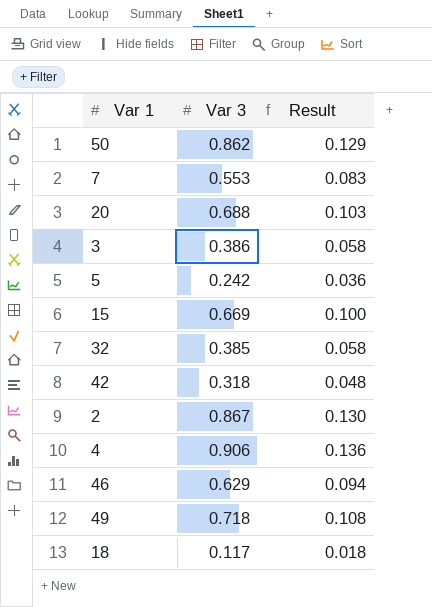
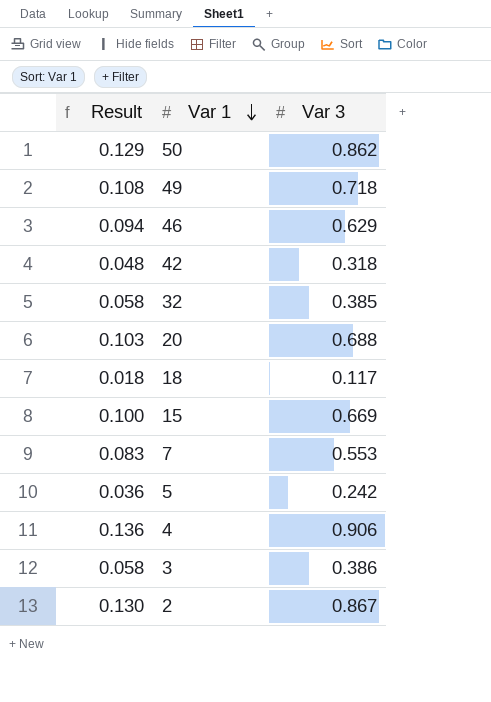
row order: none -> Var 1 descending
column Result | position: 3 -> 1

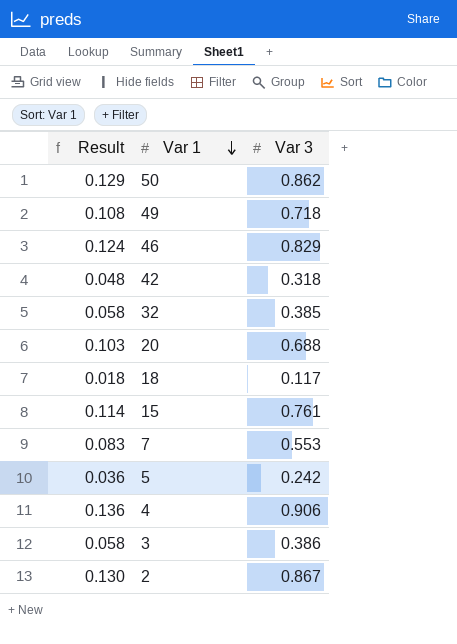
46 | Result: 0.094 -> 0.124
46 | Var 3: 0.629 -> 0.829
15 | Result: 0.100 -> 0.114
15 | Var 3: 0.669 -> 0.761

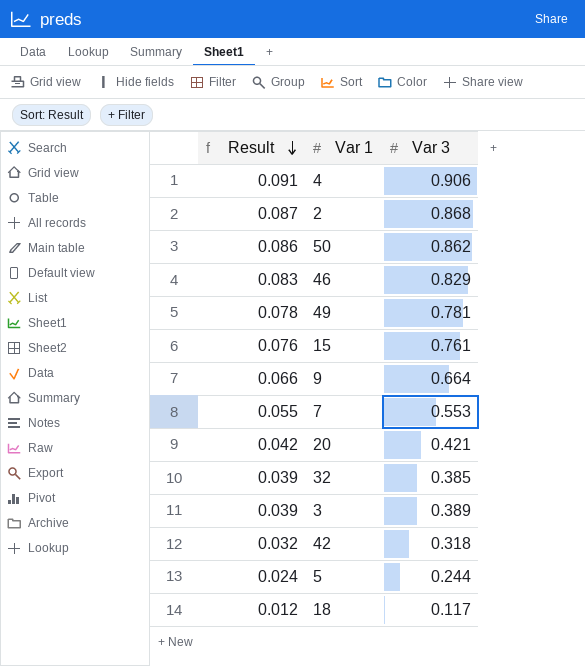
row order: Var 1 descending -> Result descending
column Result | formula: [Var 3] * 0.15 -> [Var 3] * 0.1
2 | Var 3: 0.867 -> 0.868
49 | Var 3: 0.718 -> 0.781
row 9: none -> 0.066 | 0.664
20 | Var 3: 0.688 -> 0.421
3 | Var 3: 0.386 -> 0.389
5 | Var 3: 0.242 -> 0.244

